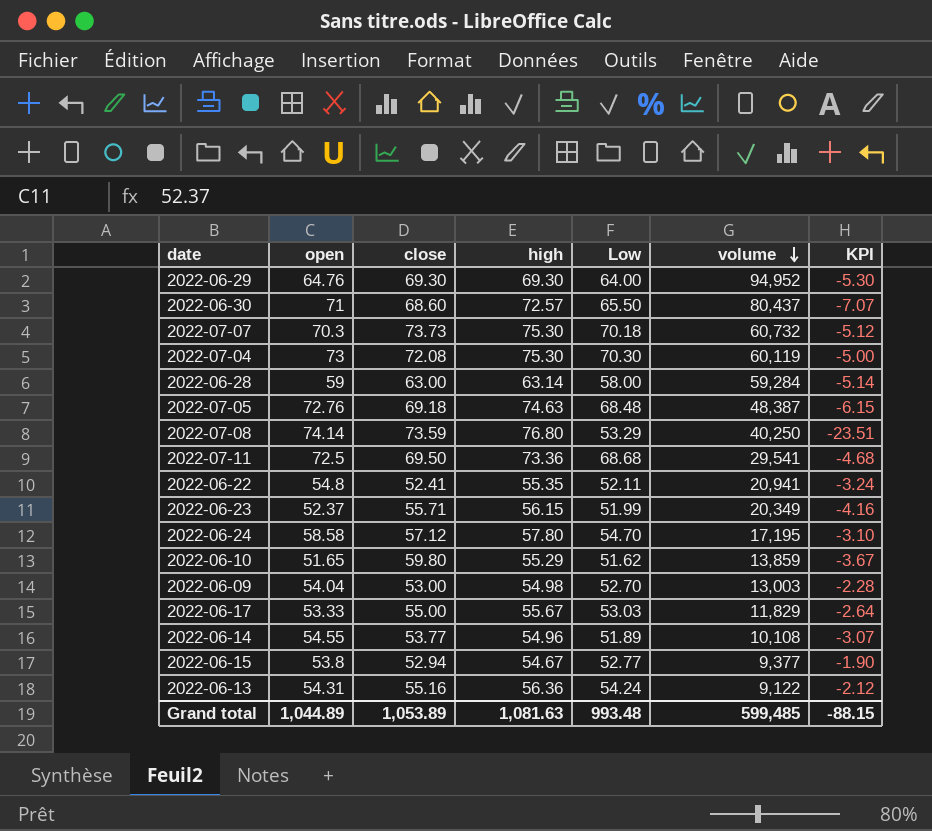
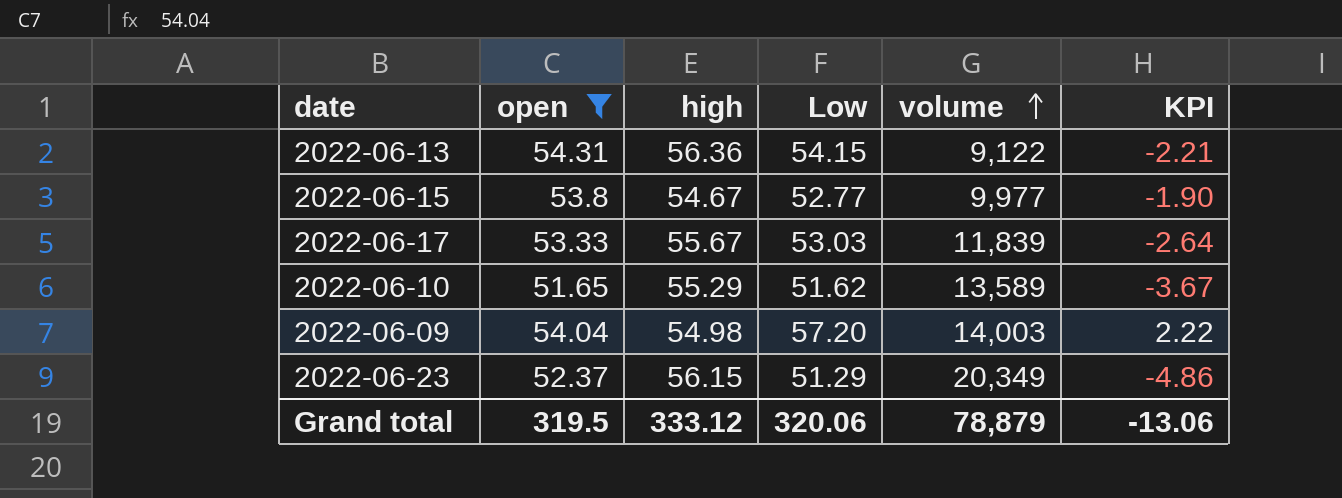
filter: none -> open <= 54.31
row order: volume descending -> volume ascending
column close | position: 3 -> none
2022-06-13 | Low: 54.24 -> 54.15
2022-06-13 | KPI: -2.12 -> -2.21
2022-06-15 | volume: 9,377 -> 9,977
2022-06-17 | volume: 11,829 -> 11,839
2022-06-10 | volume: 13,859 -> 13,589
2022-06-09 | Low: 52.70 -> 57.20
2022-06-09 | volume: 13,003 -> 14,003
2022-06-09 | KPI: -2.28 -> 2.22
2022-06-23 | Low: 51.99 -> 51.29
2022-06-23 | KPI: -4.16 -> -4.86
Grand total | open: 1,044.89 -> 319.5
Grand total | high: 1,081.63 -> 333.12
Grand total | Low: 993.48 -> 320.06
Grand total | volume: 599,485 -> 78,879
Grand total | KPI: -88.15 -> -13.06

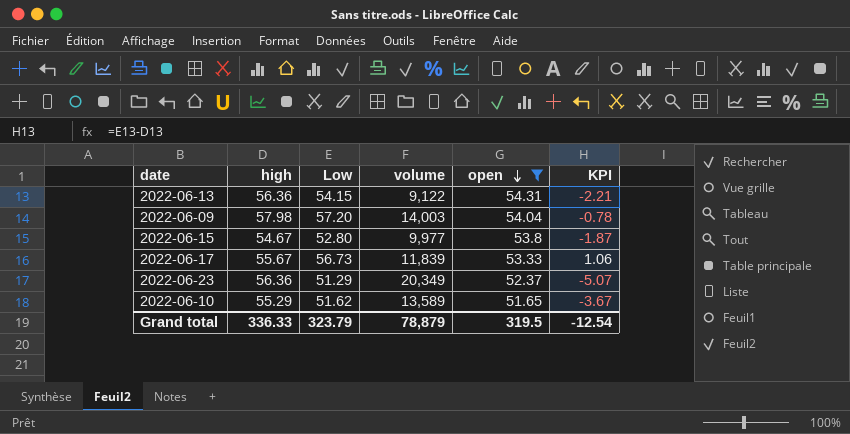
row order: volume ascending -> open descending
column open | position: 2 -> 5
2022-06-09 | high: 54.98 -> 57.98
2022-06-09 | KPI: 2.22 -> -0.78
2022-06-15 | Low: 52.77 -> 52.80
2022-06-15 | KPI: -1.90 -> -1.87
2022-06-17 | Low: 53.03 -> 56.73
2022-06-17 | KPI: -2.64 -> 1.06
2022-06-23 | high: 56.15 -> 56.36
2022-06-23 | KPI: -4.86 -> -5.07
Grand total | high: 333.12 -> 336.33
Grand total | Low: 320.06 -> 323.79
Grand total | KPI: -13.06 -> -12.54

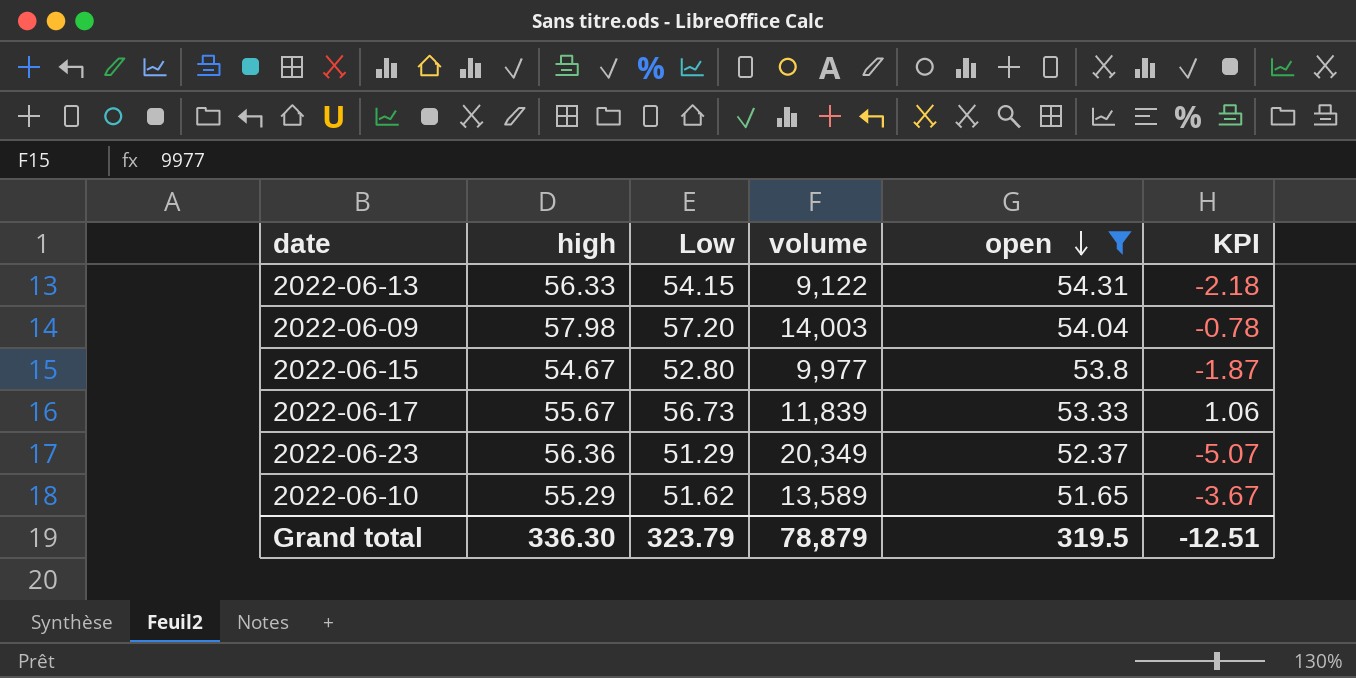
2022-06-13 | high: 56.36 -> 56.33
2022-06-13 | KPI: -2.21 -> -2.18
Grand total | high: 336.33 -> 336.30
Grand total | KPI: -12.54 -> -12.51

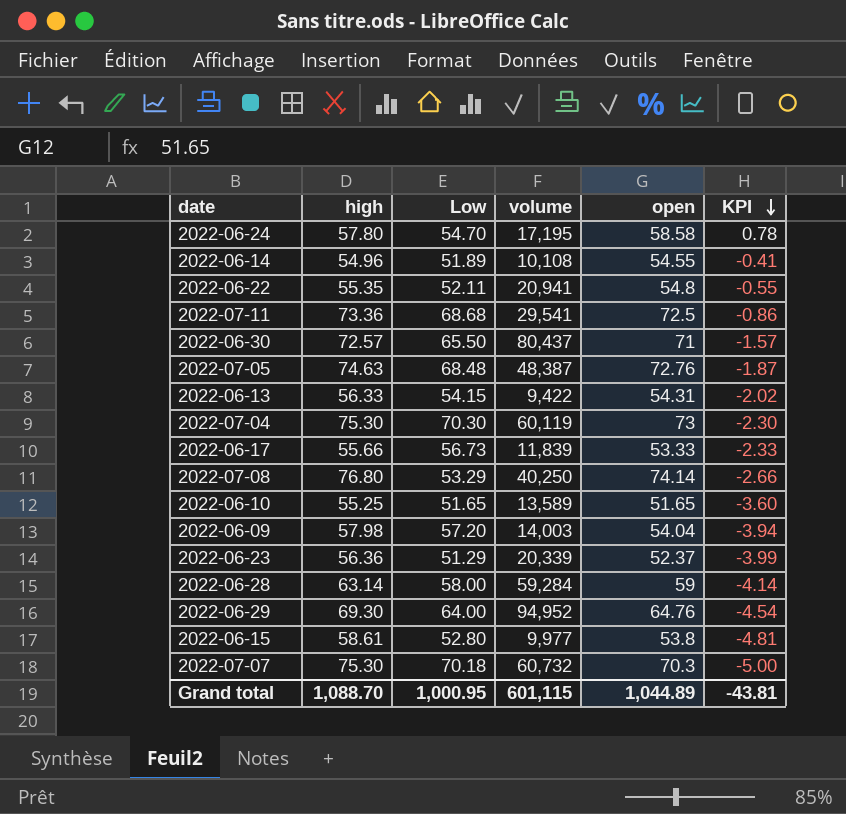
filter: open <= 54.31 -> none
row order: open descending -> KPI descending
column KPI | formula: [Low] - [high] -> [open] - [high]
2022-06-13 | volume: 9,122 -> 9,422
2022-06-17 | high: 55.67 -> 55.66
2022-06-10 | high: 55.29 -> 55.25
2022-06-10 | Low: 51.62 -> 51.65
2022-06-23 | volume: 20,349 -> 20,339
2022-06-15 | high: 54.67 -> 58.61
Grand total | high: 336.30 -> 1,088.70
Grand total | Low: 323.79 -> 1,000.95
Grand total | volume: 78,879 -> 601,115
Grand total | open: 319.5 -> 1,044.89
Grand total | KPI: -12.51 -> -43.81

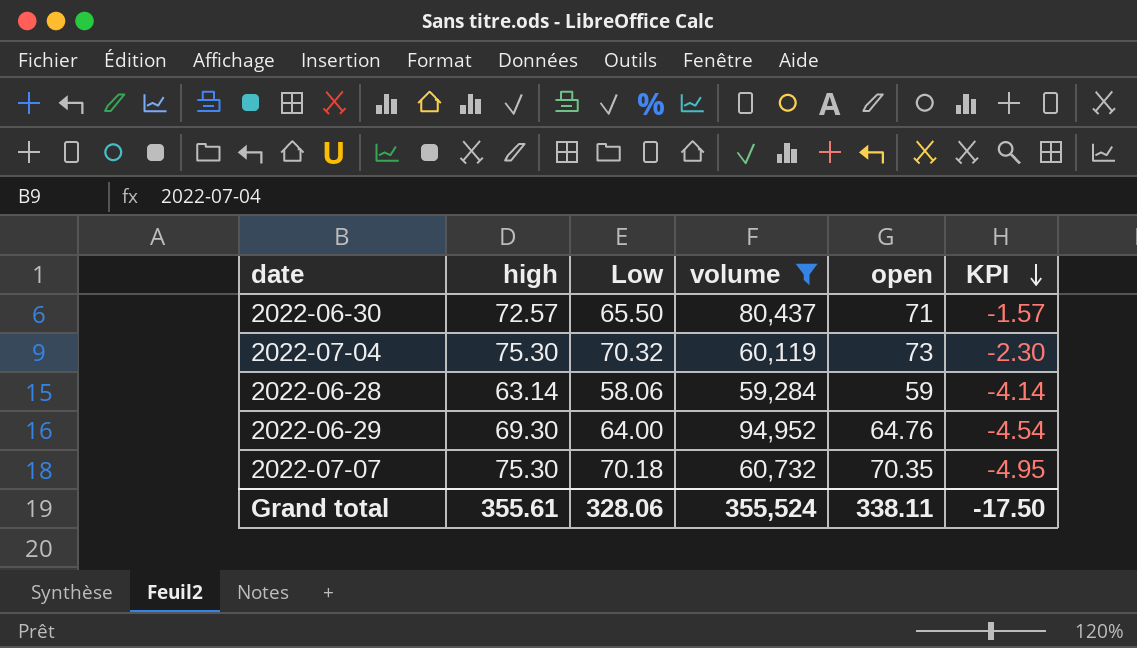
filter: none -> volume >= 59,284
2022-07-04 | Low: 70.30 -> 70.32
2022-06-28 | Low: 58.00 -> 58.06
2022-07-07 | open: 70.3 -> 70.35
2022-07-07 | KPI: -5.00 -> -4.95
Grand total | high: 1,088.70 -> 355.61
Grand total | Low: 1,000.95 -> 328.06
Grand total | volume: 601,115 -> 355,524
Grand total | open: 1,044.89 -> 338.11
Grand total | KPI: -43.81 -> -17.50

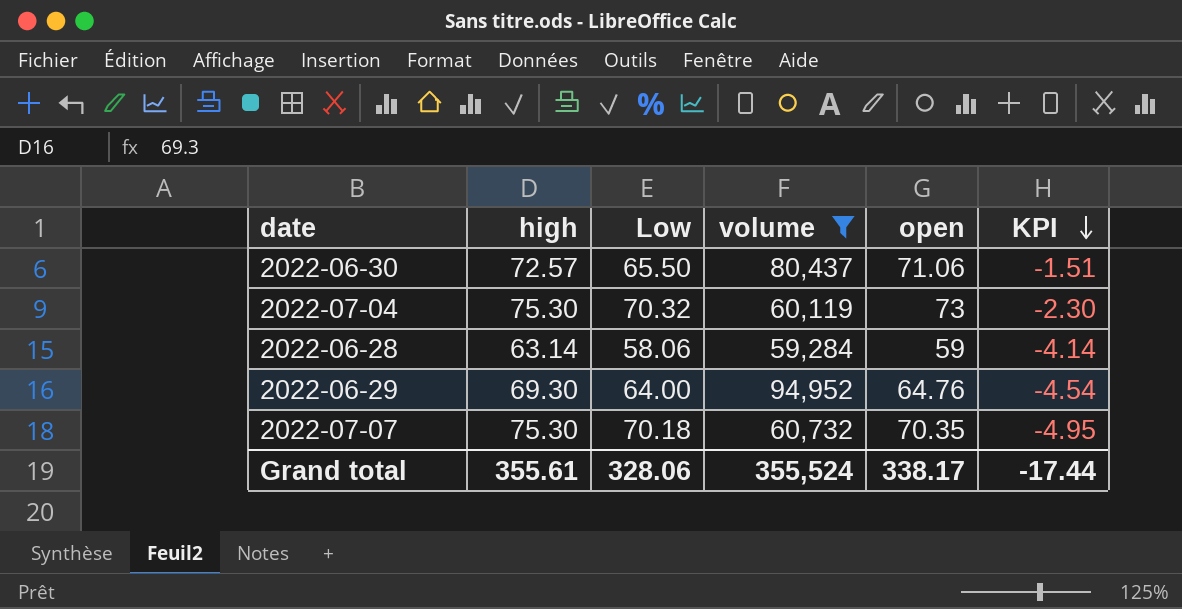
2022-06-30 | open: 71 -> 71.06
2022-06-30 | KPI: -1.57 -> -1.51
Grand total | open: 338.11 -> 338.17
Grand total | KPI: -17.50 -> -17.44

